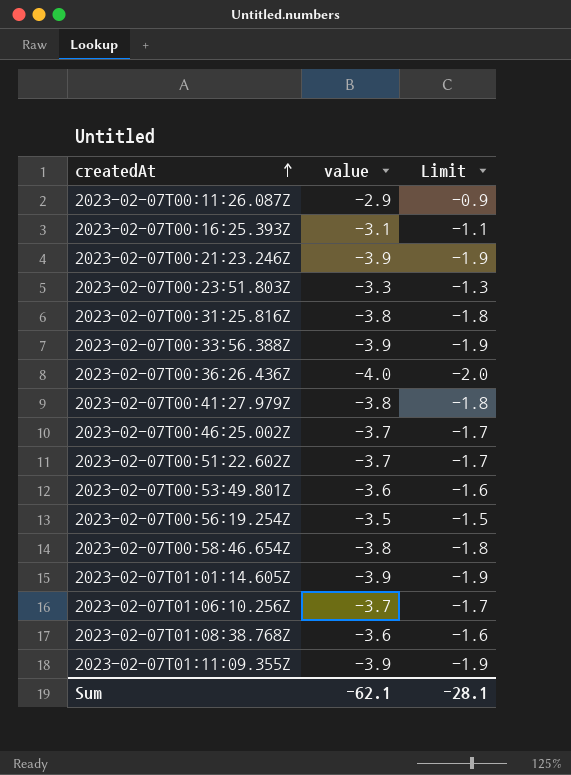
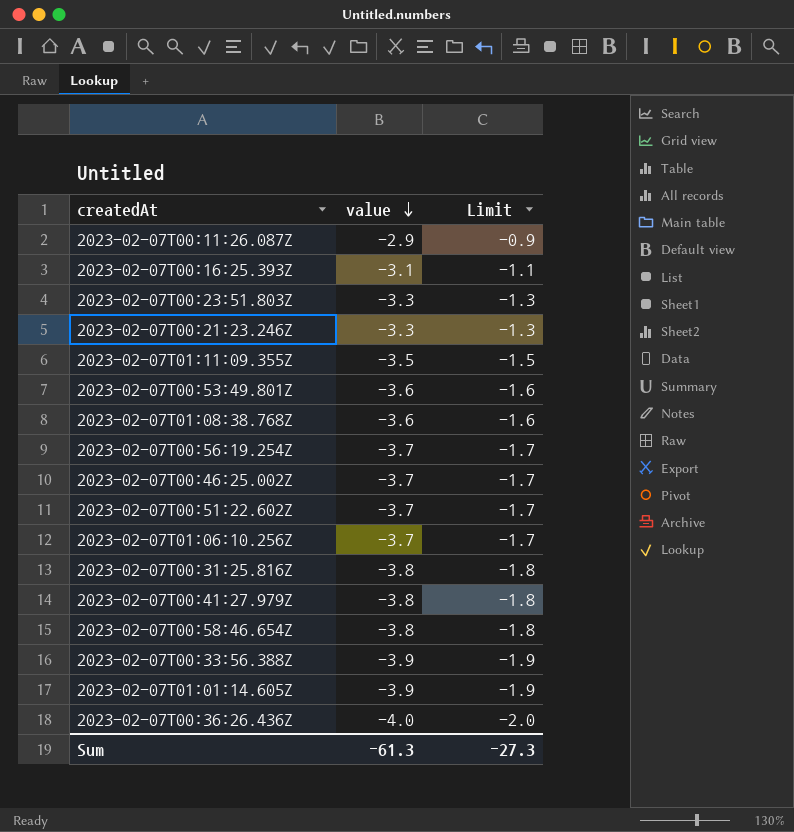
row order: createdAt ascending -> value descending
2023-02-07T00:21:23.246Z | value: -3.9 -> -3.3
2023-02-07T00:21:23.246Z | Limit: -1.9 -> -1.3
2023-02-07T01:11:09.355Z | value: -3.9 -> -3.5
2023-02-07T01:11:09.355Z | Limit: -1.9 -> -1.5
2023-02-07T00:56:19.254Z | value: -3.5 -> -3.7
2023-02-07T00:56:19.254Z | Limit: -1.5 -> -1.7
Sum | value: -62.1 -> -61.3
Sum | Limit: -28.1 -> -27.3

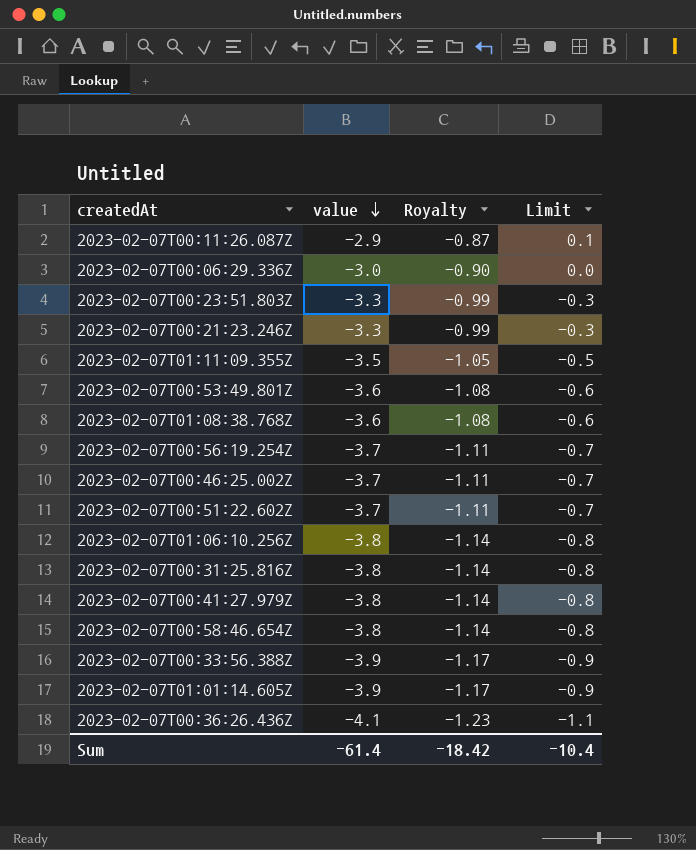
column Royalty | formula: none -> [value] * 0.3
column Limit | formula: [value] + 2 -> [value] + 3
row 2023-02-07T00:16:25.393Z: -3.1 | -1.1 -> none
row 2023-02-07T00:06:29.336Z: none -> -3.0 | -0.90 | 0.0
2023-02-07T01:06:10.256Z | value: -3.7 -> -3.8
2023-02-07T00:36:26.436Z | value: -4.0 -> -4.1
Sum | value: -61.3 -> -61.4
Sum | Limit: -27.3 -> -10.4

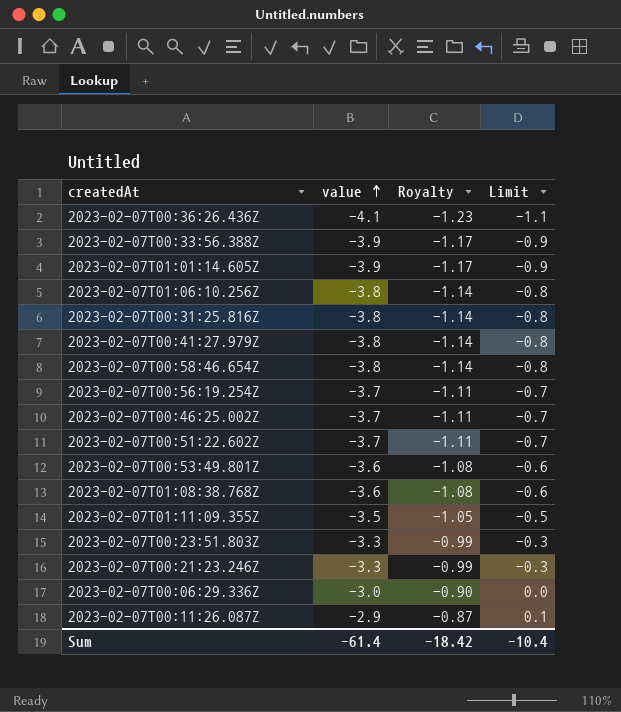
row order: value descending -> value ascending

